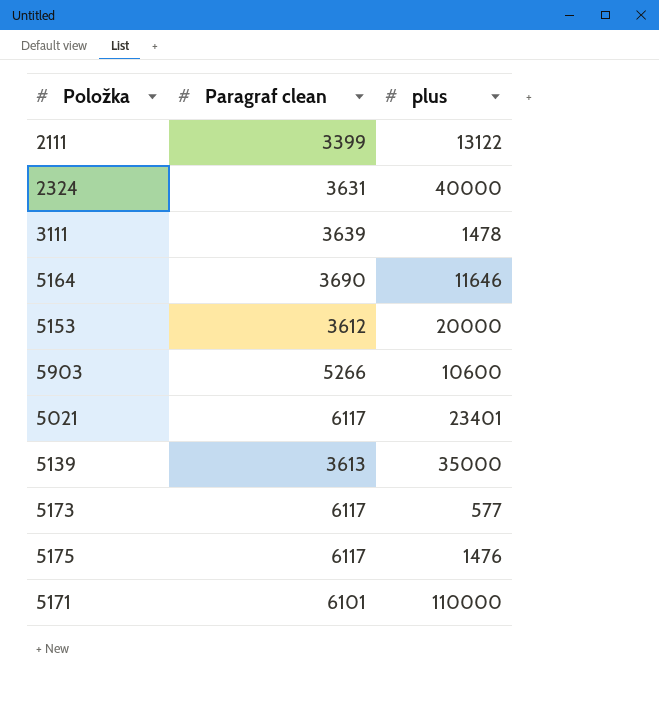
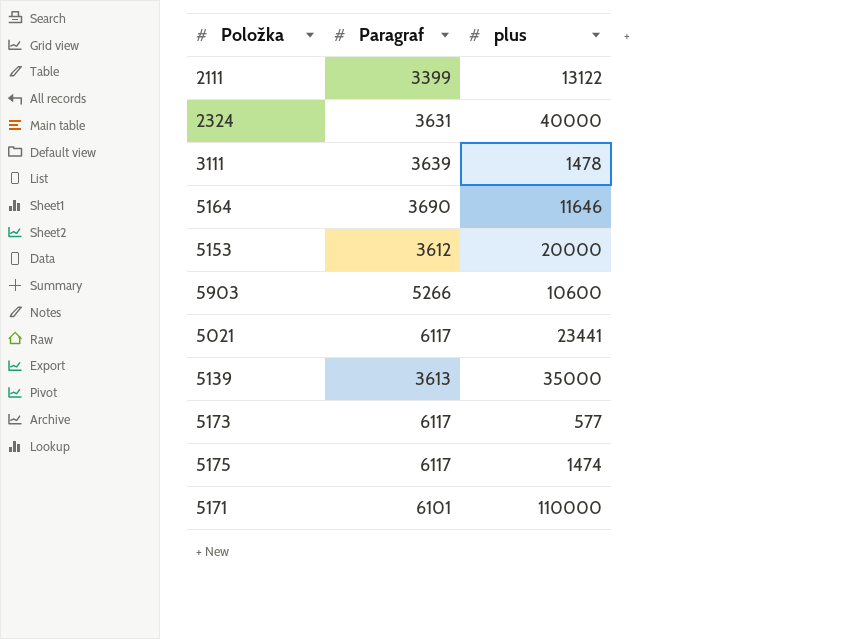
column name: Paragraf clean -> Paragraf
5021 | plus: 23401 -> 23441
5175 | plus: 1476 -> 1474

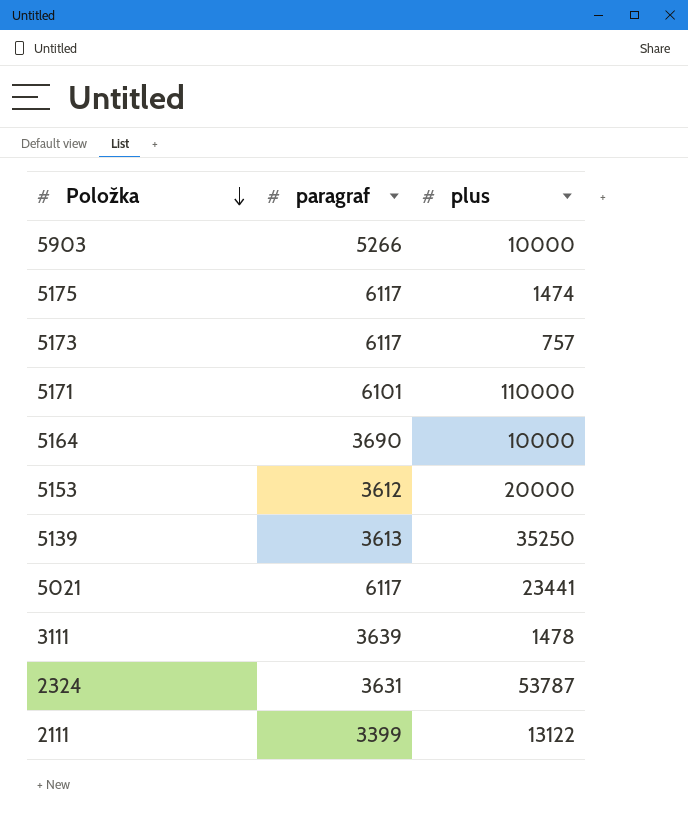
row order: none -> Položka descending
column name: Paragraf -> paragraf
5903 | plus: 10600 -> 10000
5173 | plus: 577 -> 757
5164 | plus: 11646 -> 10000
5139 | plus: 35000 -> 35250
2324 | plus: 40000 -> 53787

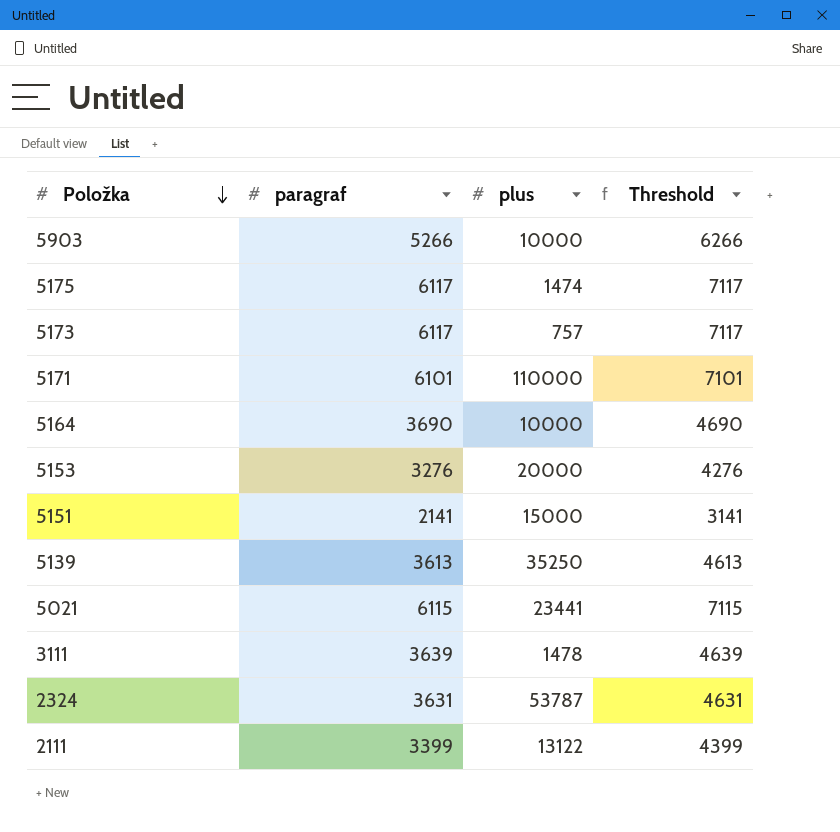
column Threshold | formula: none -> [paragraf] + 1000
5153 | paragraf: 3612 -> 3276
row 5151: none -> 2141 | 15000 | 3141
5021 | paragraf: 6117 -> 6115

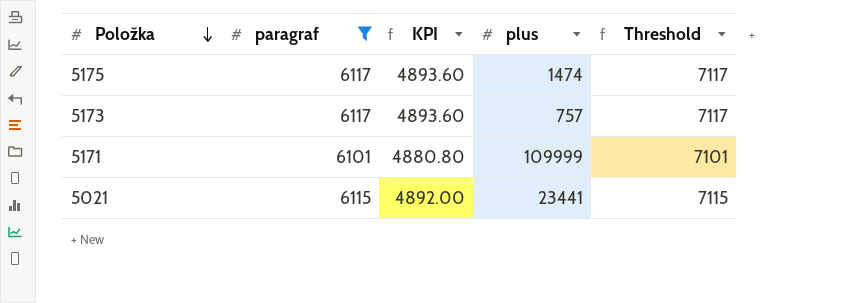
filter: none -> paragraf >= 6101
column KPI | formula: none -> [paragraf] * 0.8
5171 | plus: 110000 -> 109999

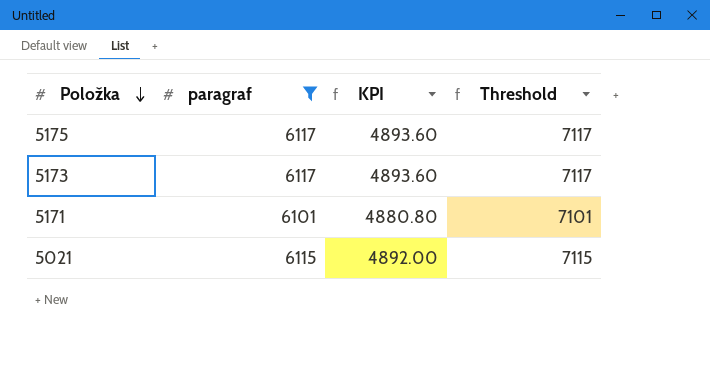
column plus | position: 4 -> none

